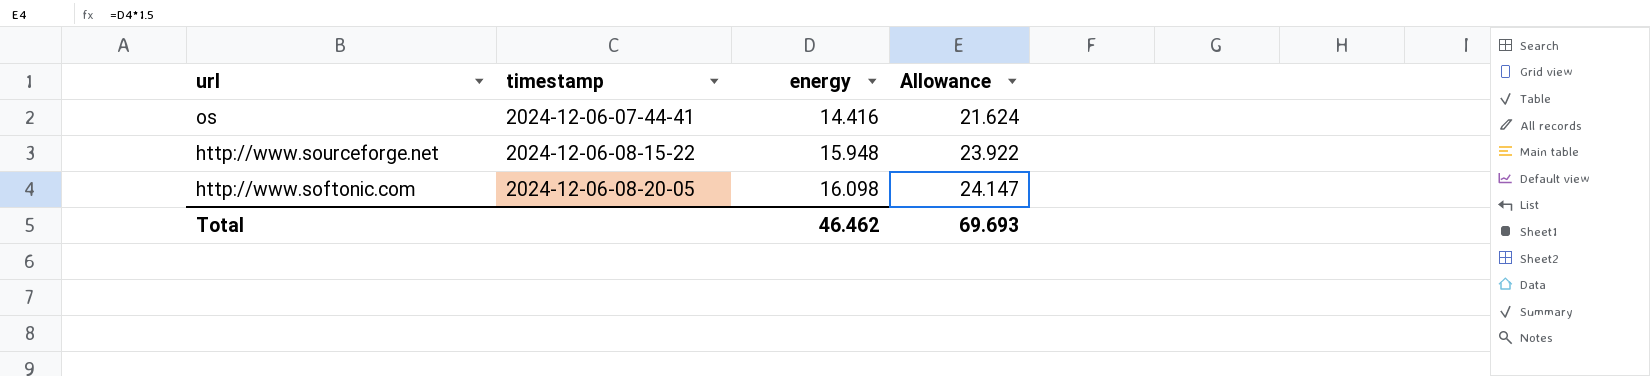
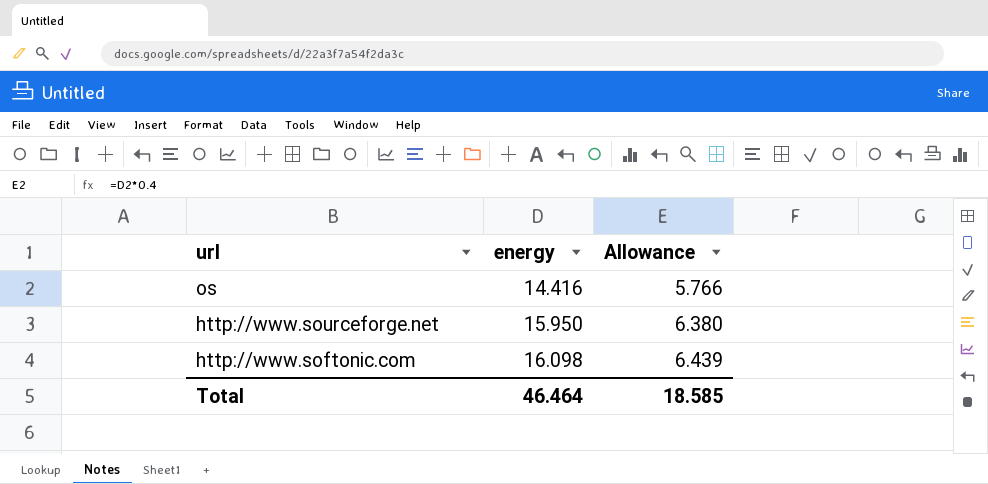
column timestamp | position: 2 -> none
column Allowance | formula: [energy] * 1.5 -> [energy] * 0.4
http://www.sourceforge.net | energy: 15.948 -> 15.950
Total | energy: 46.462 -> 46.464
Total | Allowance: 69.693 -> 18.585

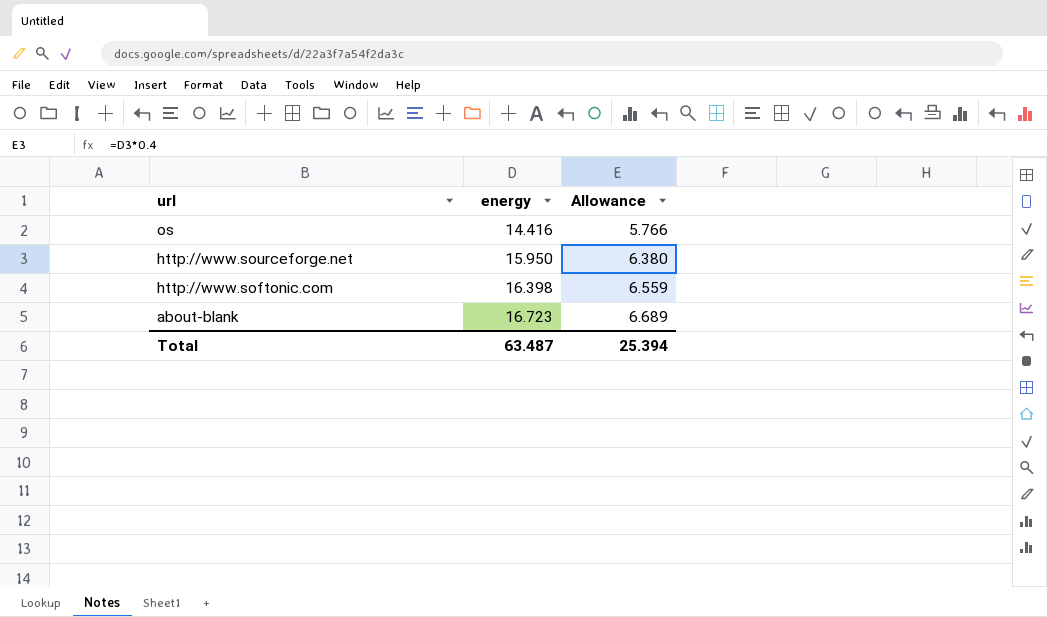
http://www.softonic.com | energy: 16.098 -> 16.398
http://www.softonic.com | Allowance: 6.439 -> 6.559
row about-blank: none -> 16.723 | 6.689
Total | energy: 46.464 -> 63.487
Total | Allowance: 18.585 -> 25.394

